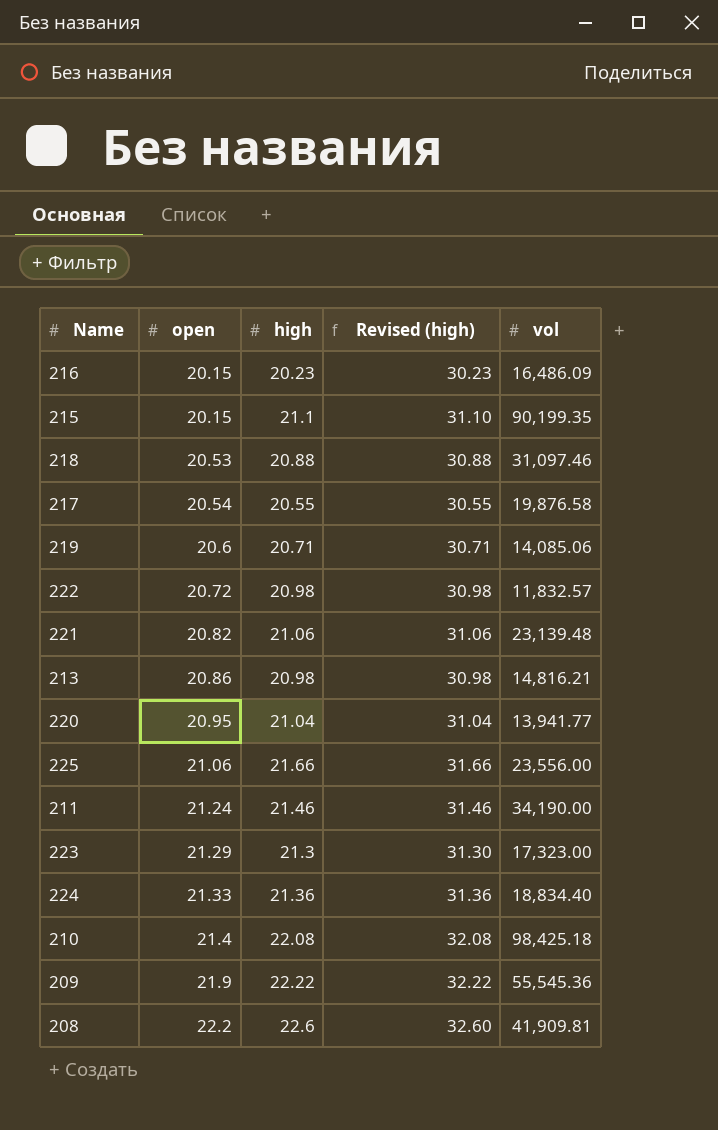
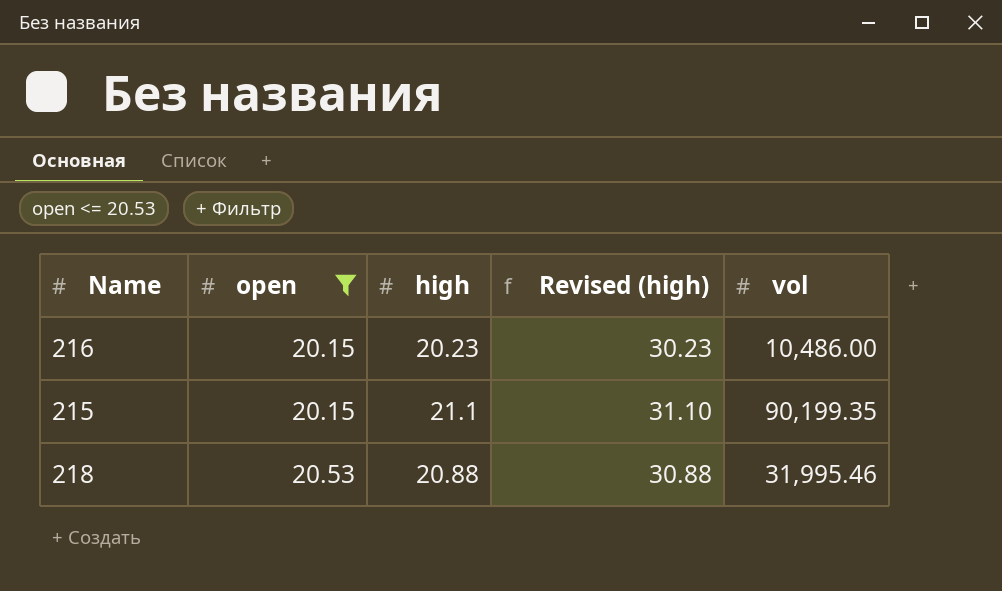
filter: none -> open <= 20.53
216 | vol: 16,486.09 -> 10,486.00
218 | vol: 31,097.46 -> 31,995.46

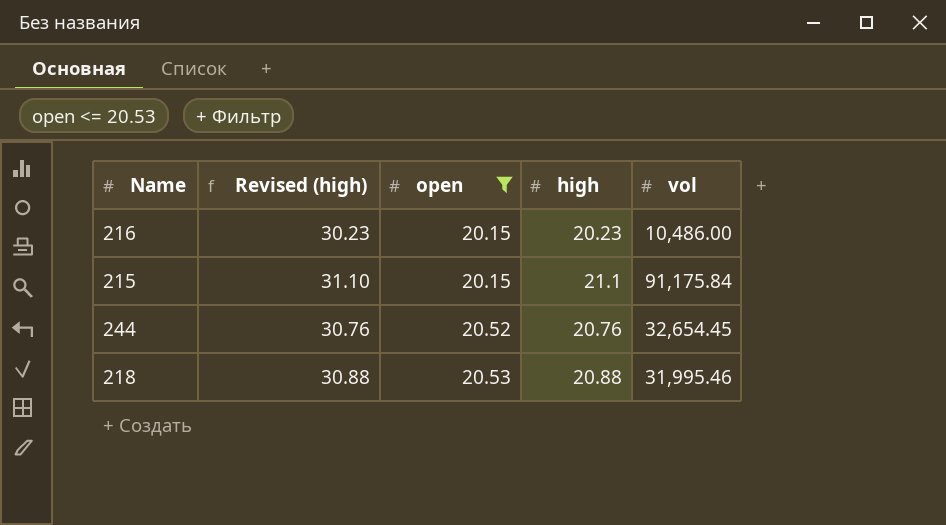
column Revised (high) | position: 4 -> 2
215 | vol: 90,199.35 -> 91,175.84
row 244: none -> 30.76 | 20.52 | 20.76 | 32,654.45

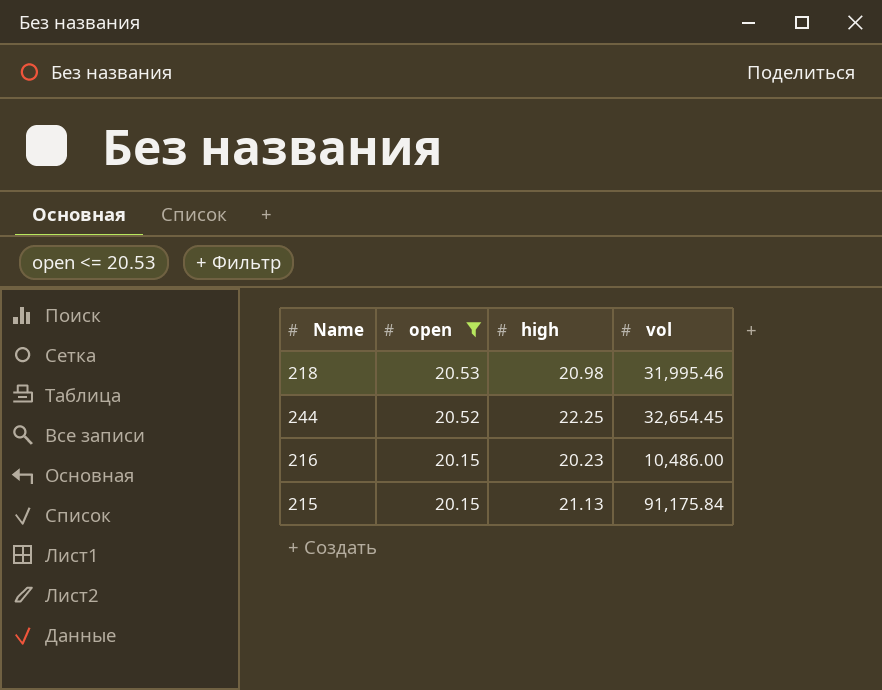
row order: open ascending -> open descending
column Revised (high) | formula: [high] + 10 -> none
218 | high: 20.88 -> 20.98
244 | high: 20.76 -> 22.25
215 | high: 21.1 -> 21.13

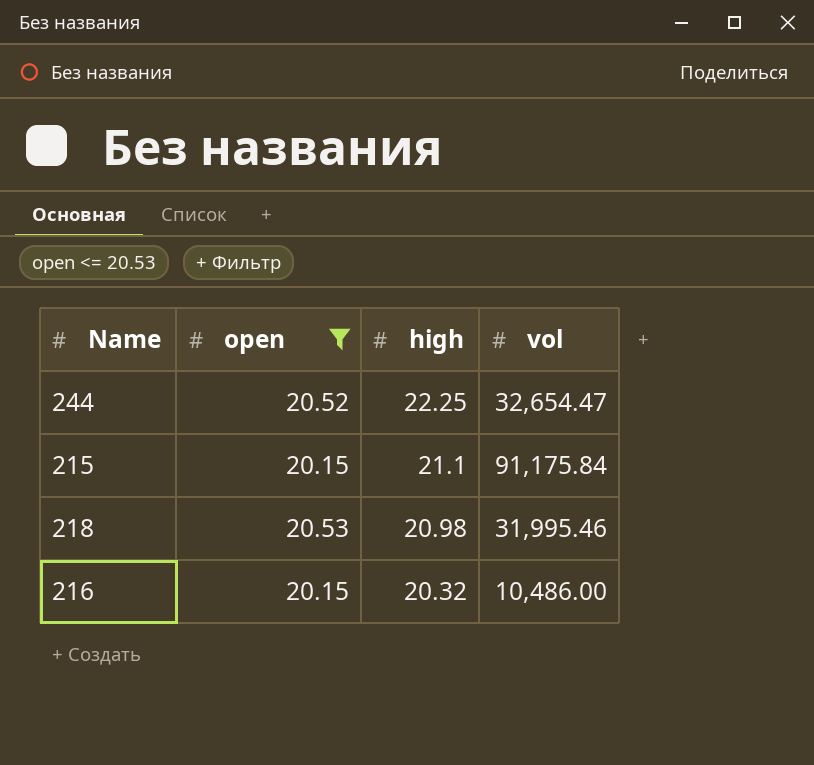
row order: open descending -> high descending
244 | vol: 32,654.45 -> 32,654.47
215 | high: 21.13 -> 21.1
216 | high: 20.23 -> 20.32

